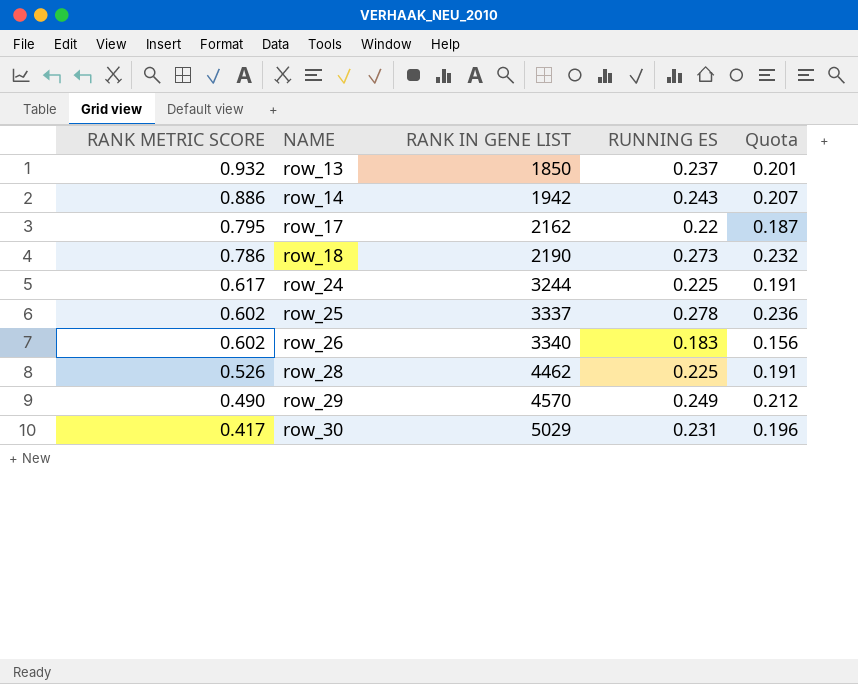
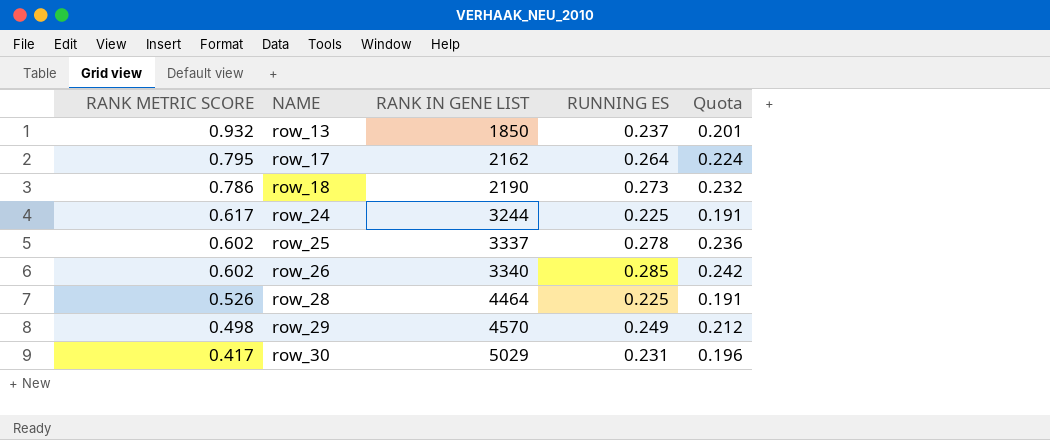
row row_14: 0.886 | 1942 | 0.243 | 0.207 -> none
row_17 | RUNNING ES: 0.22 -> 0.264
row_17 | Quota: 0.187 -> 0.224
row_26 | RUNNING ES: 0.183 -> 0.285
row_26 | Quota: 0.156 -> 0.242
row_28 | RANK IN GENE LIST: 4462 -> 4464
row_29 | RANK METRIC SCORE: 0.490 -> 0.498

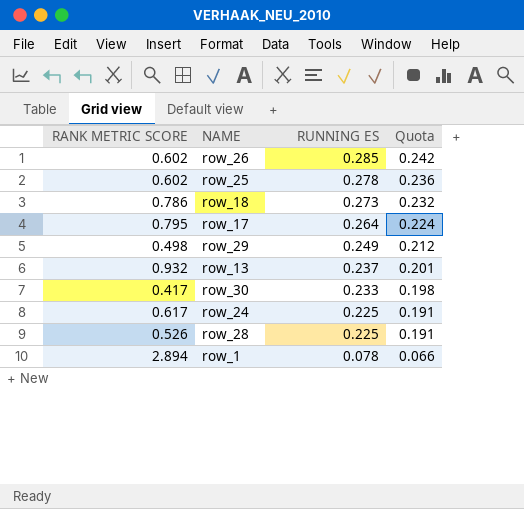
row order: RANK METRIC SCORE descending -> RUNNING ES descending
column RANK IN GENE LIST | position: 3 -> none
row_30 | RUNNING ES: 0.231 -> 0.233
row_30 | Quota: 0.196 -> 0.198
row row_1: none -> 2.894 | 0.078 | 0.066

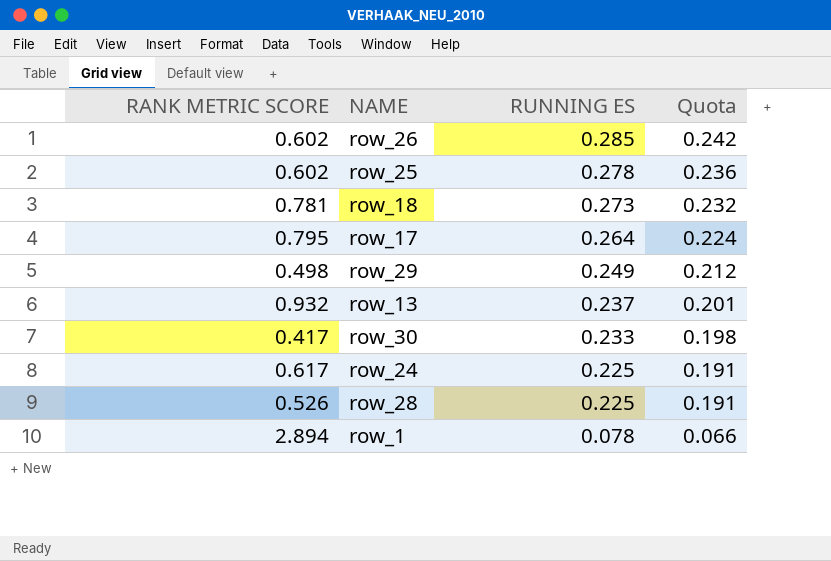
row_18 | RANK METRIC SCORE: 0.786 -> 0.781

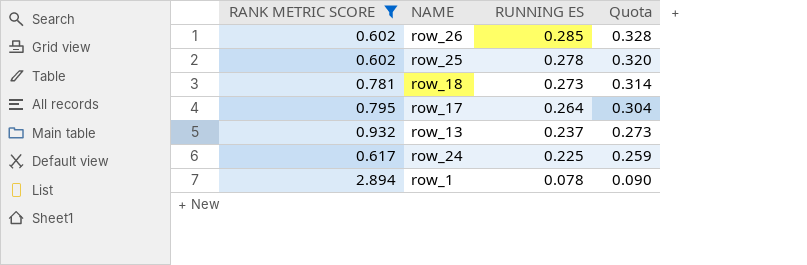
filter: none -> RANK METRIC SCORE >= 0.602
column Quota | formula: [RUNNING ES] * 0.85 -> [RUNNING ES] * 1.15

